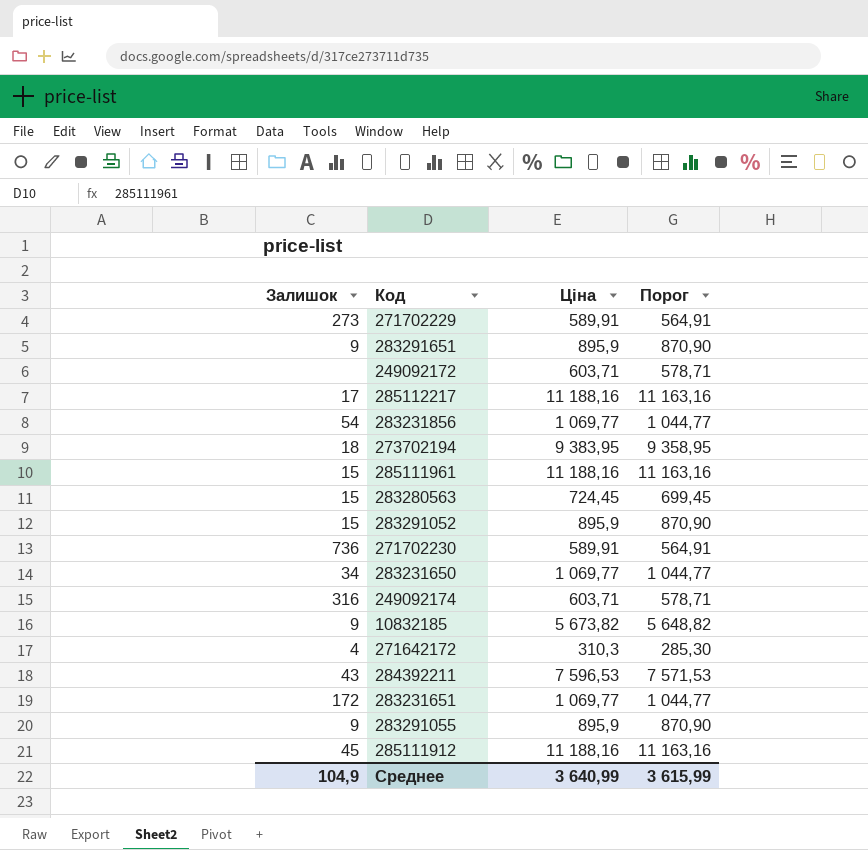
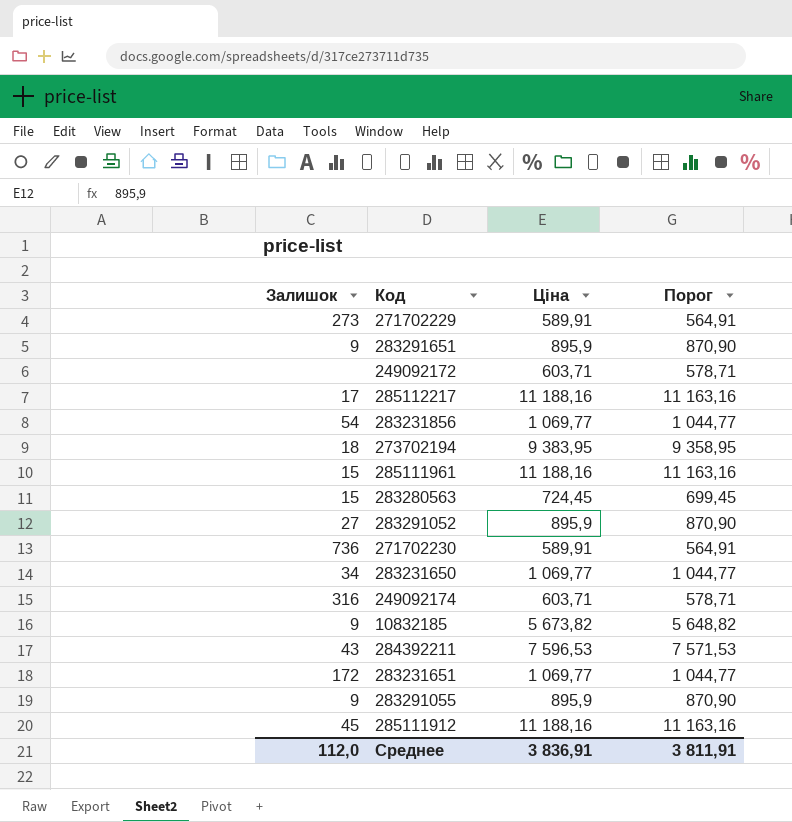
row 271642172: 4 | 310,3 | 285,30 -> none
283291052 | Залишок: 15 -> 27
Среднее | Залишок: 104,9 -> 112,0
Среднее | Ціна: 3 640,99 -> 3 836,91
Среднее | Порог: 3 615,99 -> 3 811,91

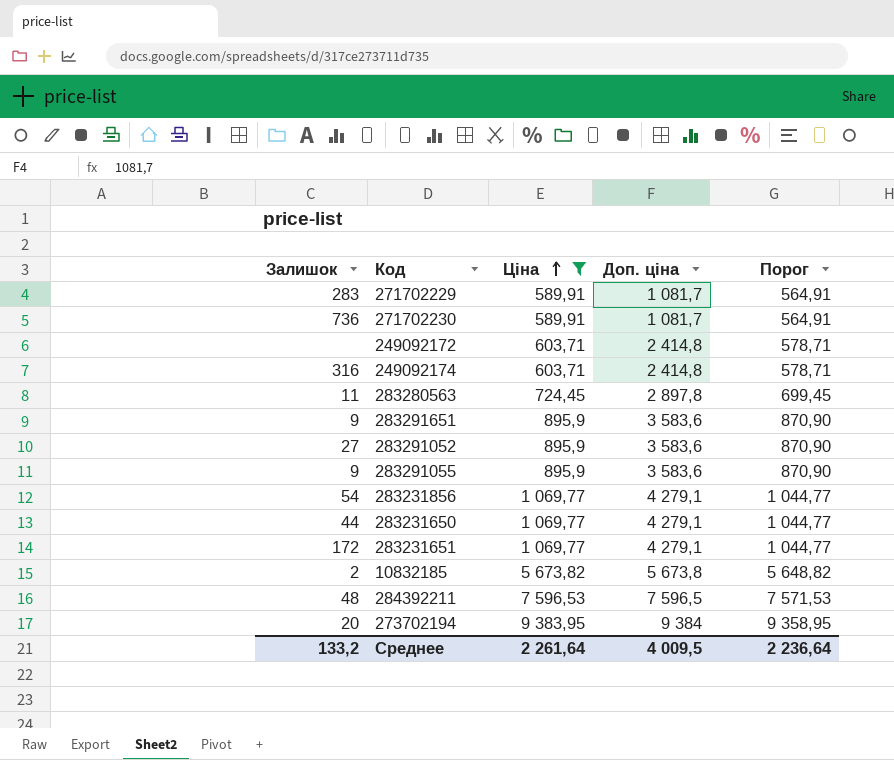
filter: none -> Ціна != 11 188,16
row order: none -> Ціна ascending
column Доп. ціна | position: none -> 4
271702229 | Залишок: 273 -> 283
283280563 | Залишок: 15 -> 11
283231650 | Залишок: 34 -> 44
10832185 | Залишок: 9 -> 2
284392211 | Залишок: 43 -> 48
273702194 | Залишок: 18 -> 20
Среднее | Залишок: 112,0 -> 133,2
Среднее | Ціна: 3 836,91 -> 2 261,64
Среднее | Порог: 3 811,91 -> 2 236,64

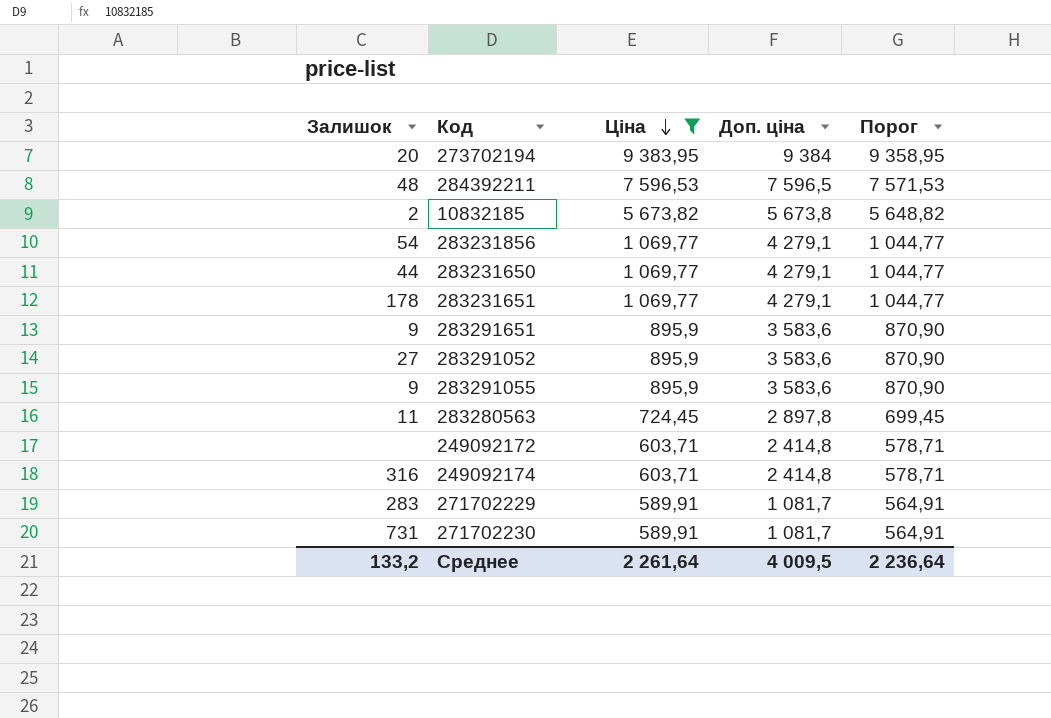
row order: Ціна ascending -> Ціна descending
283231651 | Залишок: 172 -> 178
271702230 | Залишок: 736 -> 731

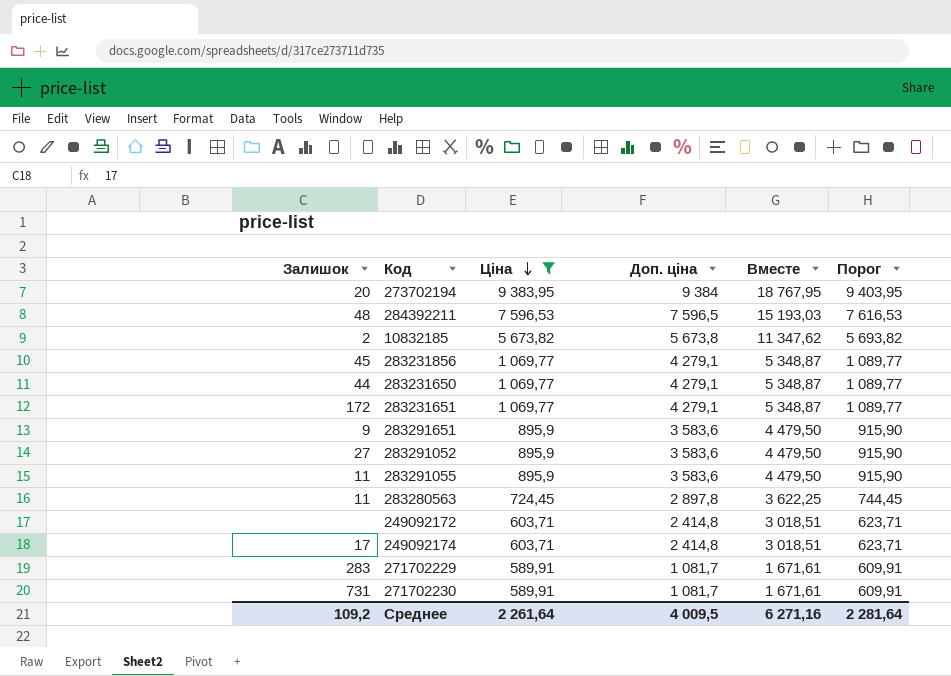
column Вместе | formula: none -> [Ціна] + [Доп. ціна]
column Порог | formula: [Ціна] - 25 -> [Ціна] + 20
283231856 | Залишок: 54 -> 45
283231651 | Залишок: 178 -> 172
283291055 | Залишок: 9 -> 11
249092174 | Залишок: 316 -> 17
Среднее | Залишок: 133,2 -> 109,2
Среднее | Порог: 2 236,64 -> 2 281,64

